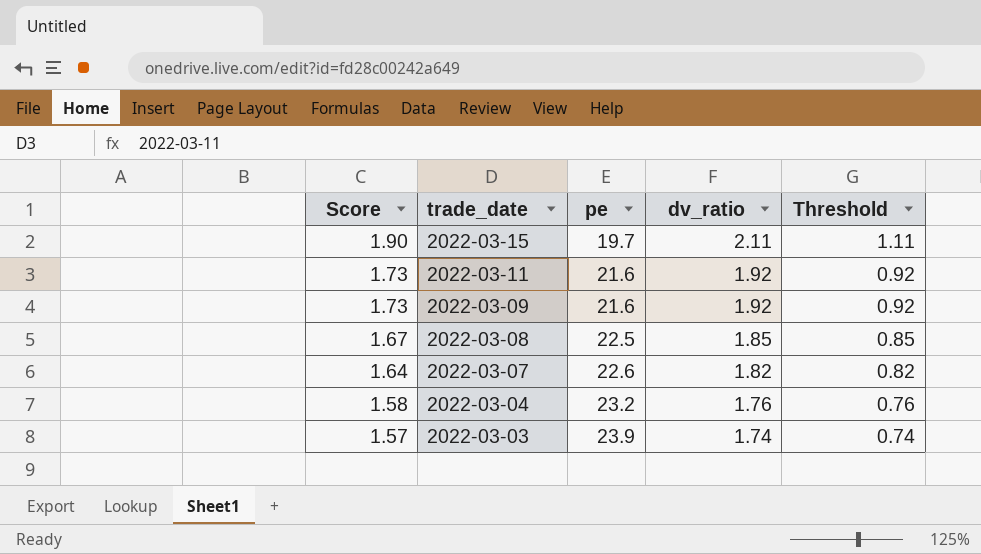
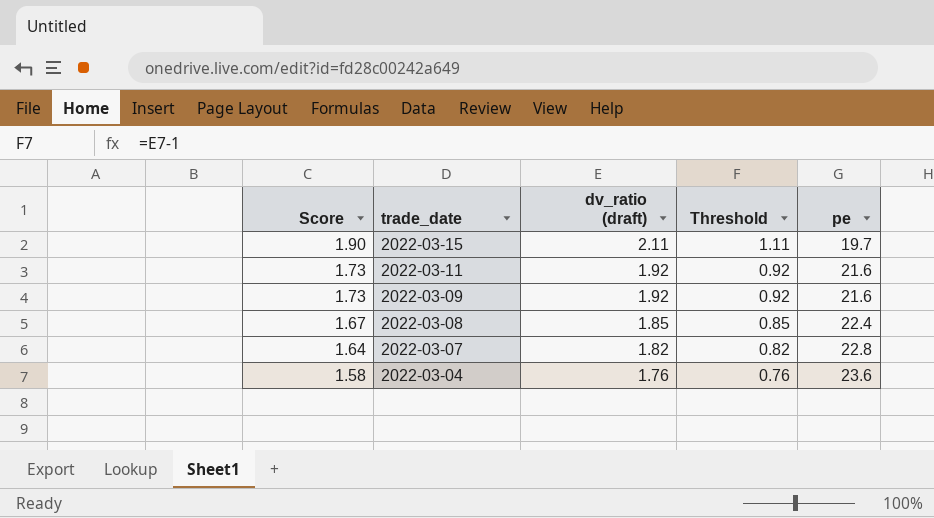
column name: dv_ratio -> dv_ratio (draft)
column pe | position: 3 -> 5
row 2022-03-03: 1.57 | 23.9 | 1.74 | 0.74 -> none
2022-03-08 | pe: 22.5 -> 22.4
2022-03-07 | pe: 22.6 -> 22.8
2022-03-04 | pe: 23.2 -> 23.6

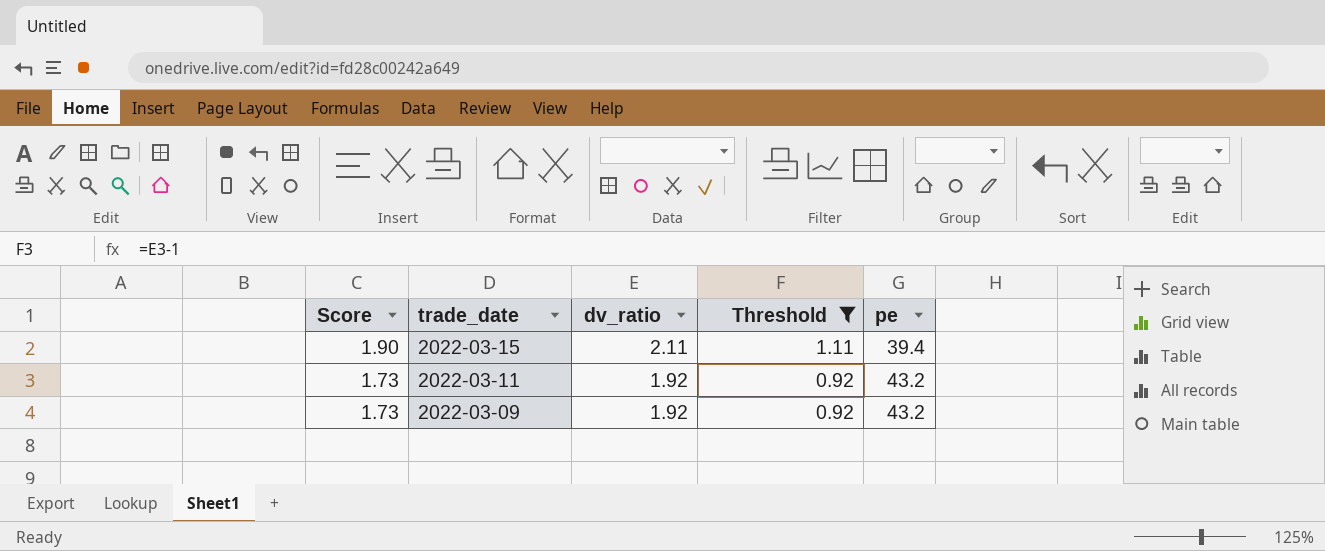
filter: none -> Threshold >= 0.92
column name: dv_ratio (draft) -> dv_ratio
2022-03-15 | pe: 19.7 -> 39.4
2022-03-11 | pe: 21.6 -> 43.2
2022-03-09 | pe: 21.6 -> 43.2

